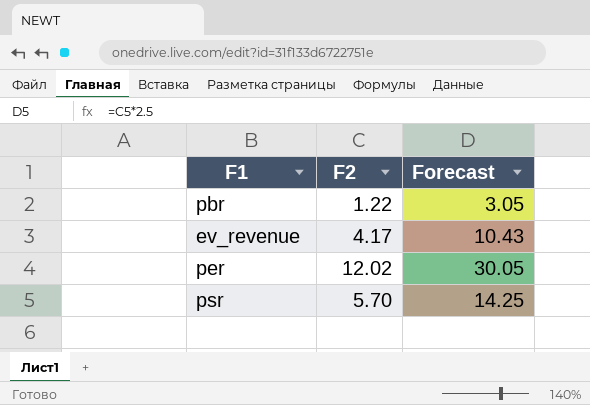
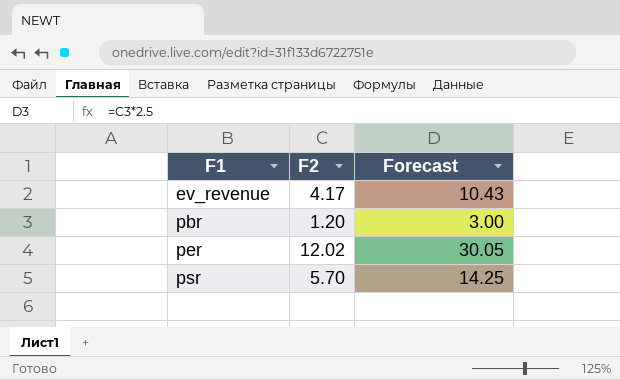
row order: none -> F1 ascending
pbr | F2: 1.22 -> 1.20
pbr | Forecast: 3.05 -> 3.00

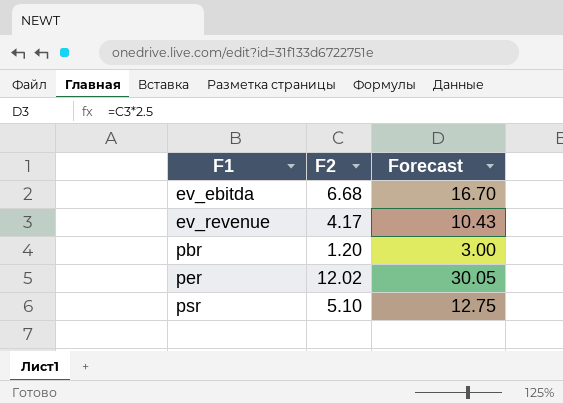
row ev_ebitda: none -> 6.68 | 16.70
psr | F2: 5.70 -> 5.10
psr | Forecast: 14.25 -> 12.75

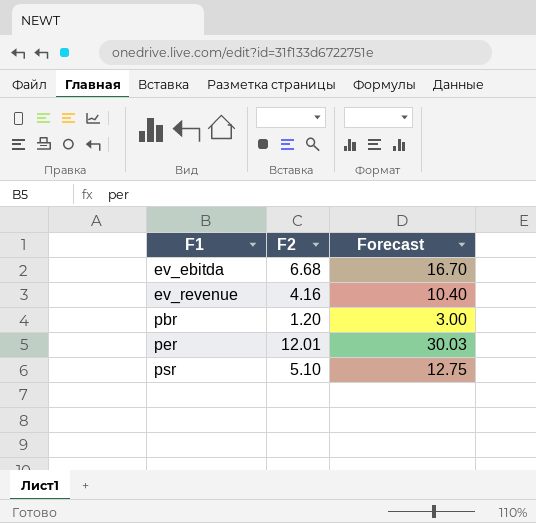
ev_revenue | F2: 4.17 -> 4.16
ev_revenue | Forecast: 10.43 -> 10.40
per | F2: 12.02 -> 12.01
per | Forecast: 30.05 -> 30.03

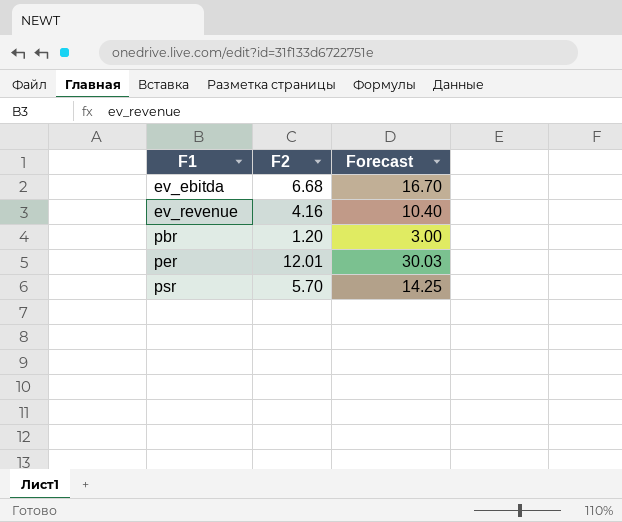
psr | F2: 5.10 -> 5.70
psr | Forecast: 12.75 -> 14.25

